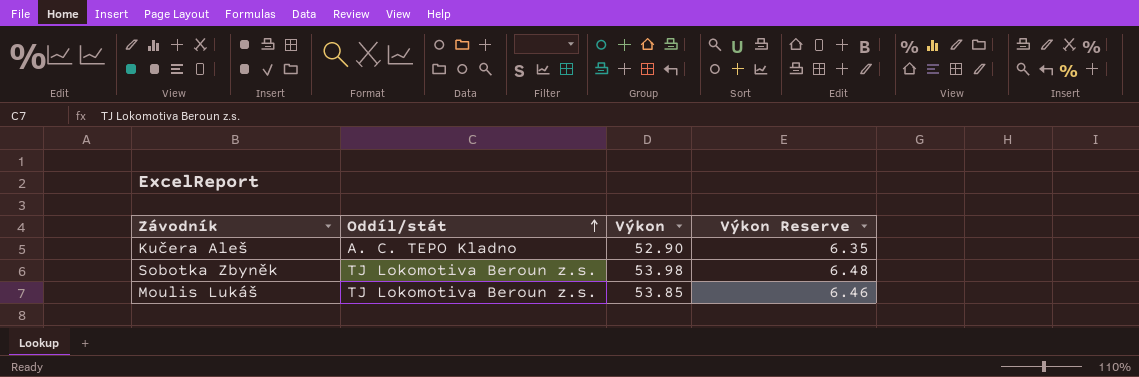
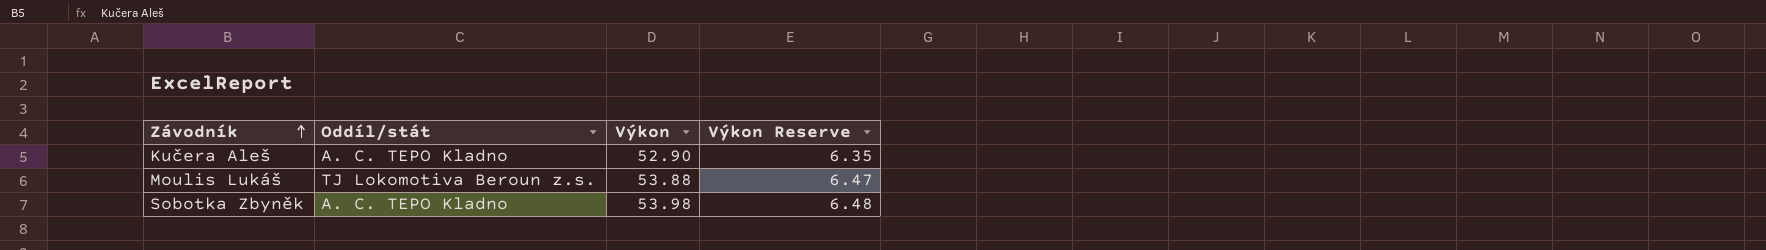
row order: Oddíl/stát ascending -> Závodník ascending
Moulis Lukáš | Výkon: 53.85 -> 53.88
Moulis Lukáš | Výkon Reserve: 6.46 -> 6.47
Sobotka Zbyněk | Oddíl/stát: TJ Lokomotiva Beroun z.s. -> A. C. TEPO Kladno

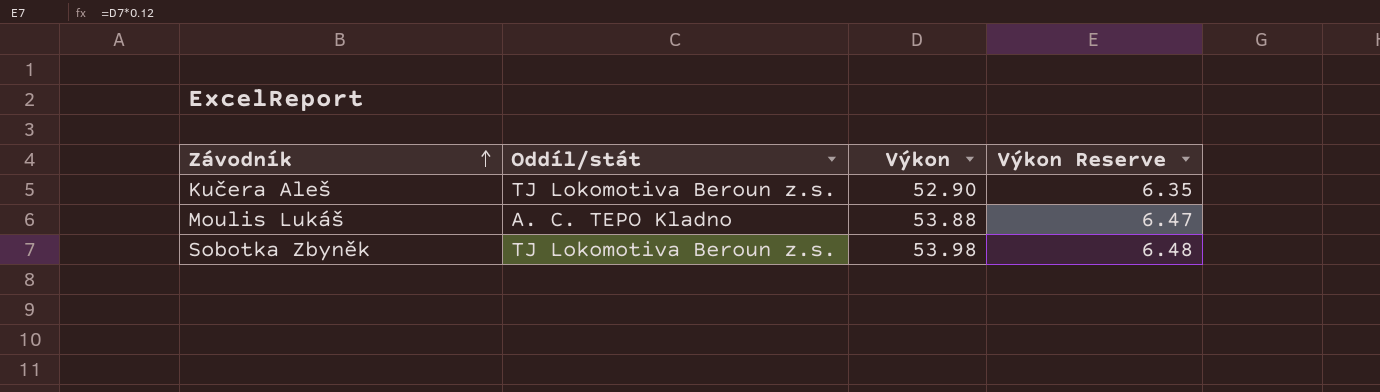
Kučera Aleš | Oddíl/stát: A. C. TEPO Kladno -> TJ Lokomotiva Beroun z.s.
Moulis Lukáš | Oddíl/stát: TJ Lokomotiva Beroun z.s. -> A. C. TEPO Kladno
Sobotka Zbyněk | Oddíl/stát: A. C. TEPO Kladno -> TJ Lokomotiva Beroun z.s.

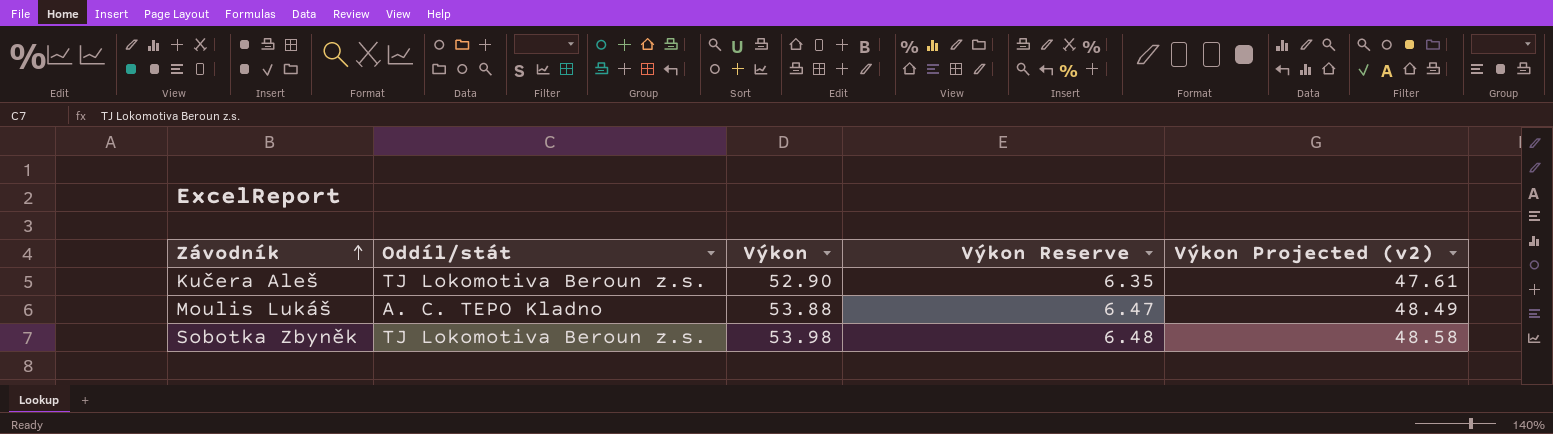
column Výkon Projected (v2) | formula: none -> [Výkon] * 0.9

